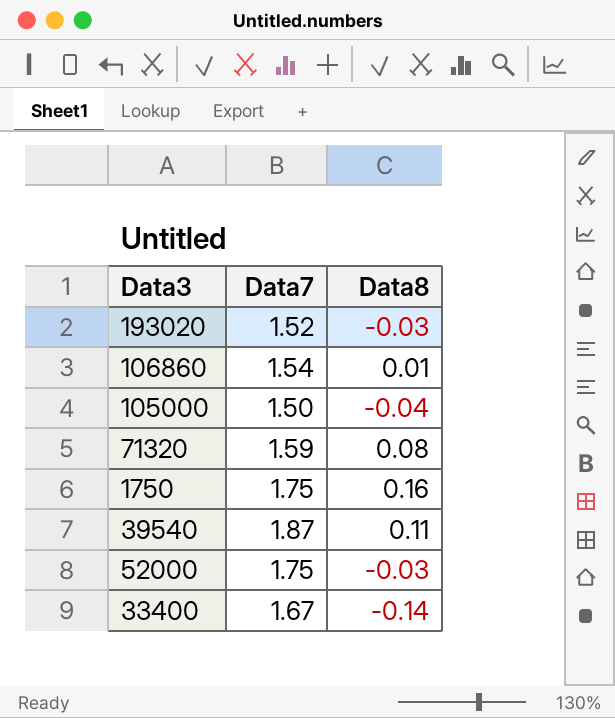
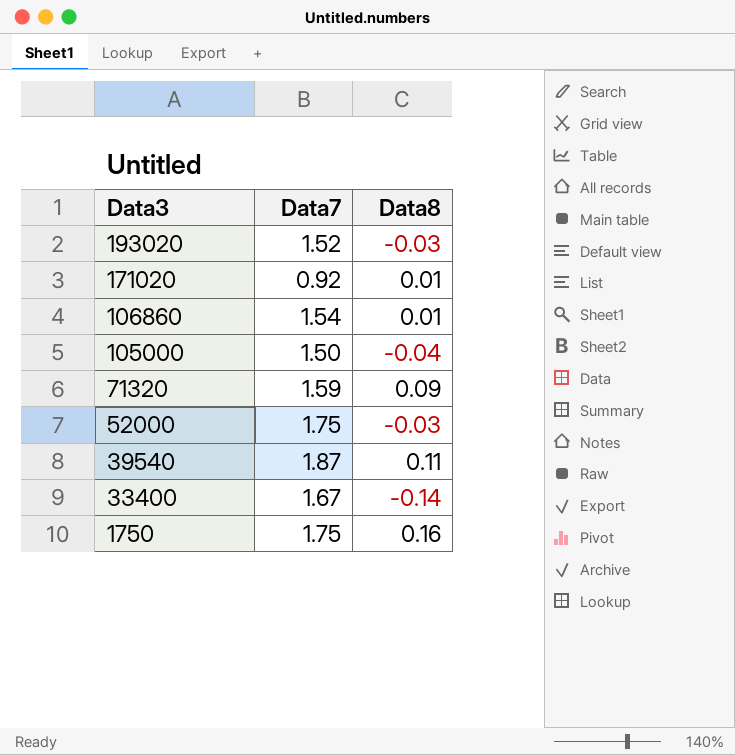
row order: none -> Data3 descending
row 171020: none -> 0.92 | 0.01
71320 | Data8: 0.08 -> 0.09

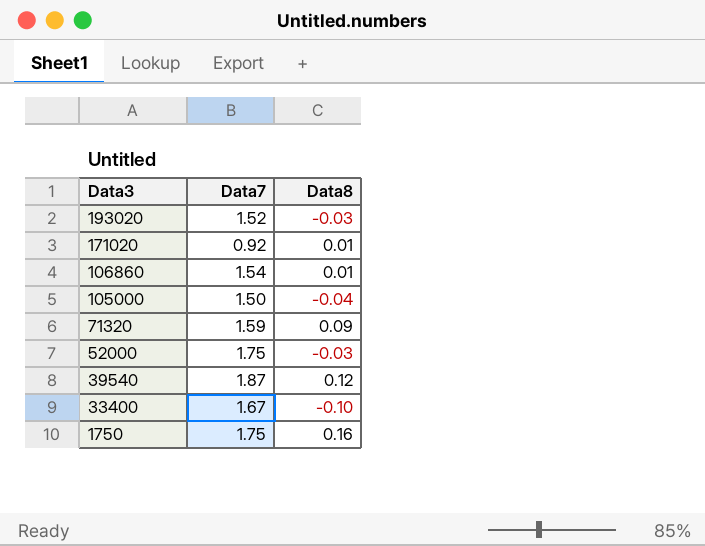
39540 | Data8: 0.11 -> 0.12
33400 | Data8: -0.14 -> -0.10

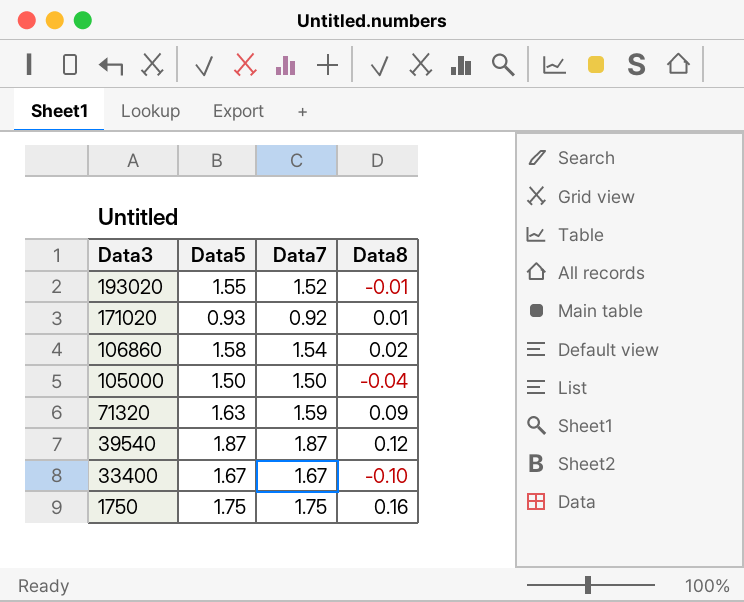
column Data5 | position: none -> 2
row 52000: 1.75 | -0.03 -> none
193020 | Data8: -0.03 -> -0.01
106860 | Data8: 0.01 -> 0.02

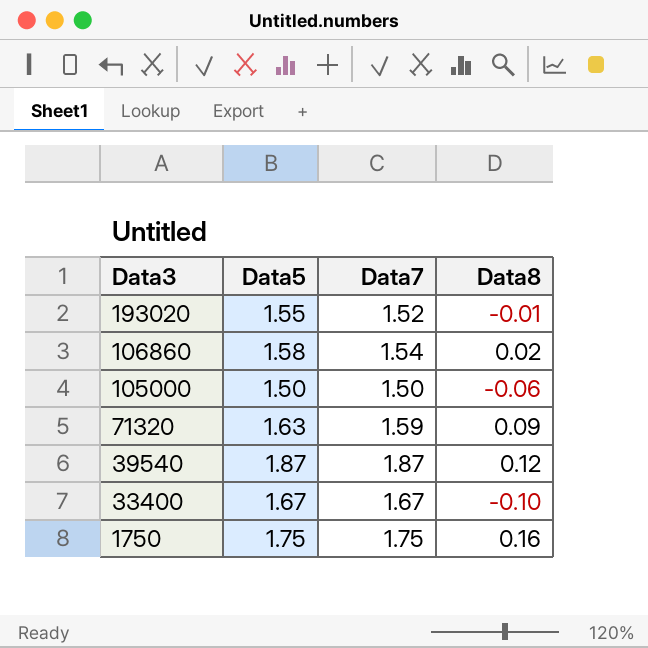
row 171020: 0.93 | 0.92 | 0.01 -> none
105000 | Data8: -0.04 -> -0.06

